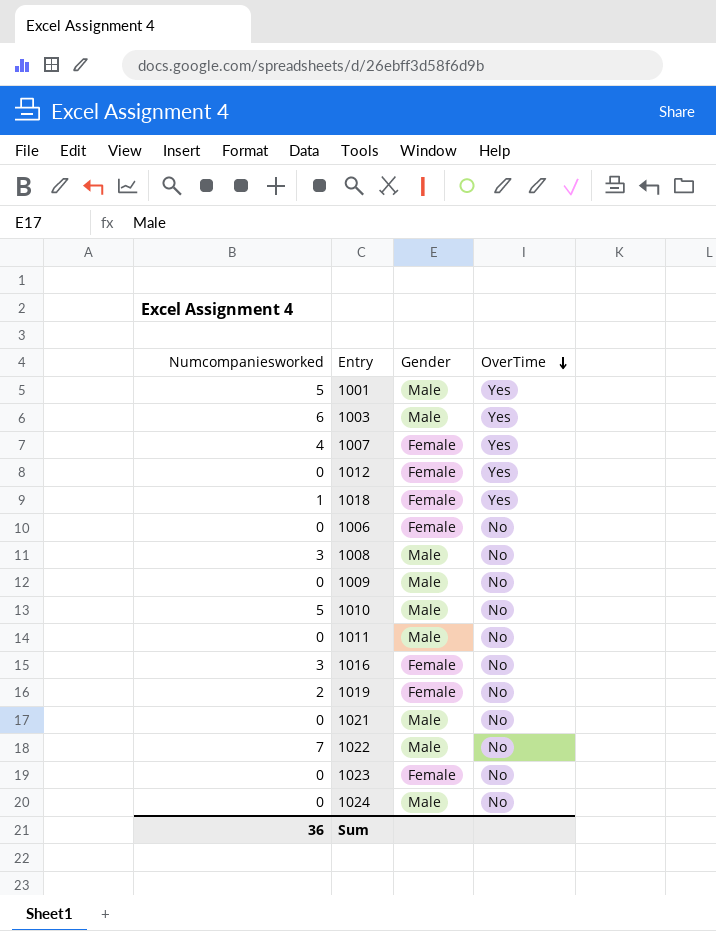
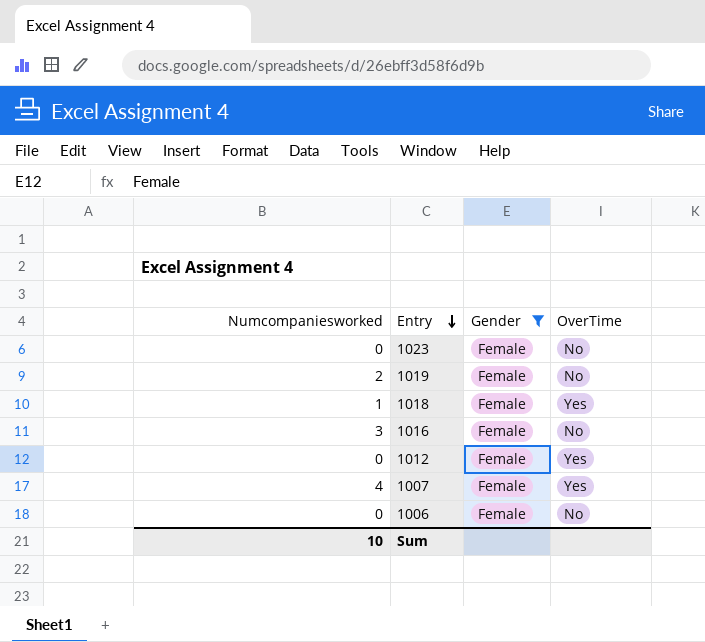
filter: none -> Gender = Female
row order: OverTime descending -> Entry descending
Sum | Numcompaniesworked: 36 -> 10

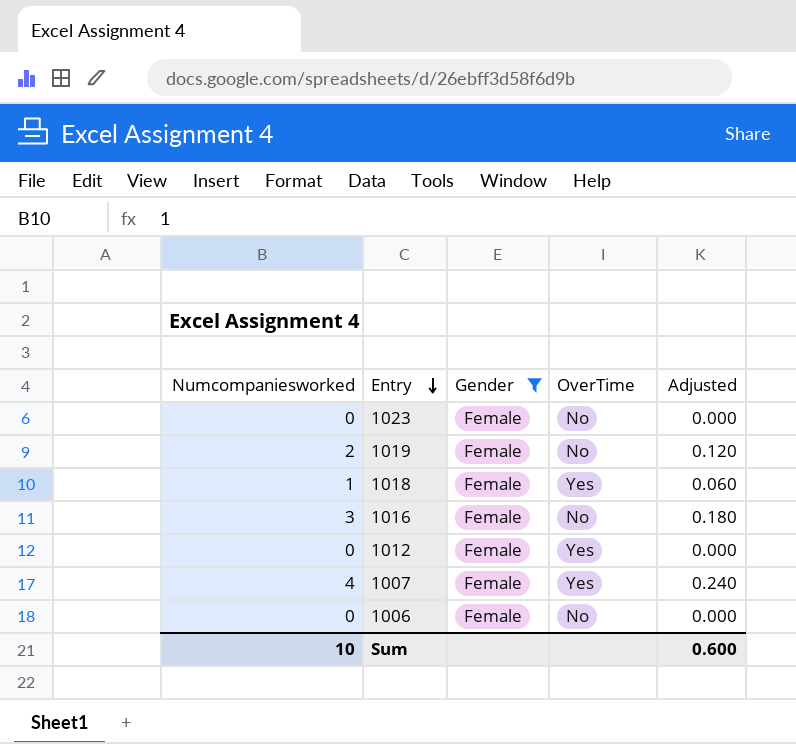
column Adjusted | formula: none -> [Numcompaniesworked] * 0.06

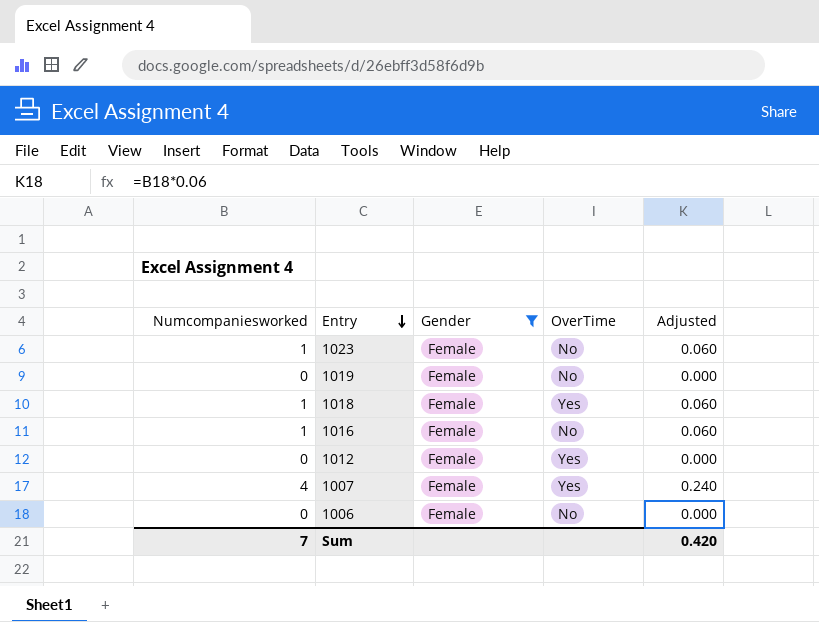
1023 | Numcompaniesworked: 0 -> 1
1023 | Adjusted: 0.000 -> 0.060
1019 | Numcompaniesworked: 2 -> 0
1019 | Adjusted: 0.120 -> 0.000
1016 | Numcompaniesworked: 3 -> 1
1016 | Adjusted: 0.180 -> 0.060
Sum | Numcompaniesworked: 10 -> 7
Sum | Adjusted: 0.600 -> 0.420

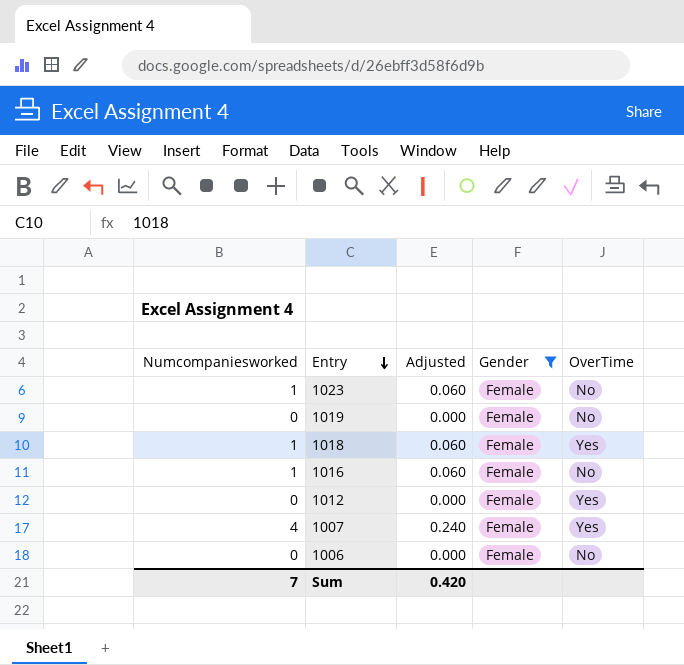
column Adjusted | position: 5 -> 3

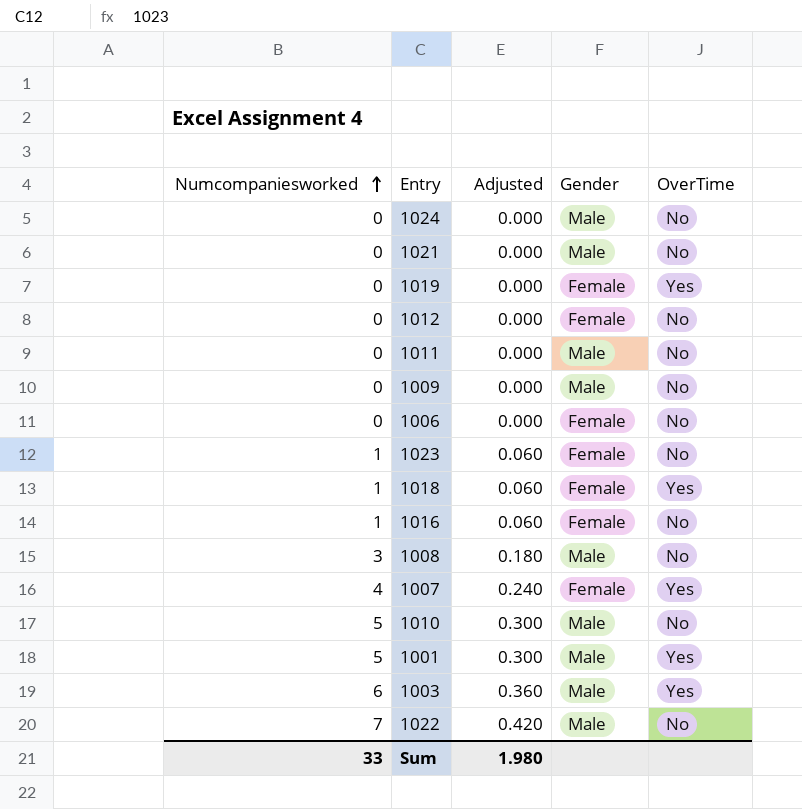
filter: Gender = Female -> none
row order: Entry descending -> Numcompaniesworked ascending
1019 | OverTime: No -> Yes
1012 | OverTime: Yes -> No
Sum | Numcompaniesworked: 7 -> 33
Sum | Adjusted: 0.420 -> 1.980

